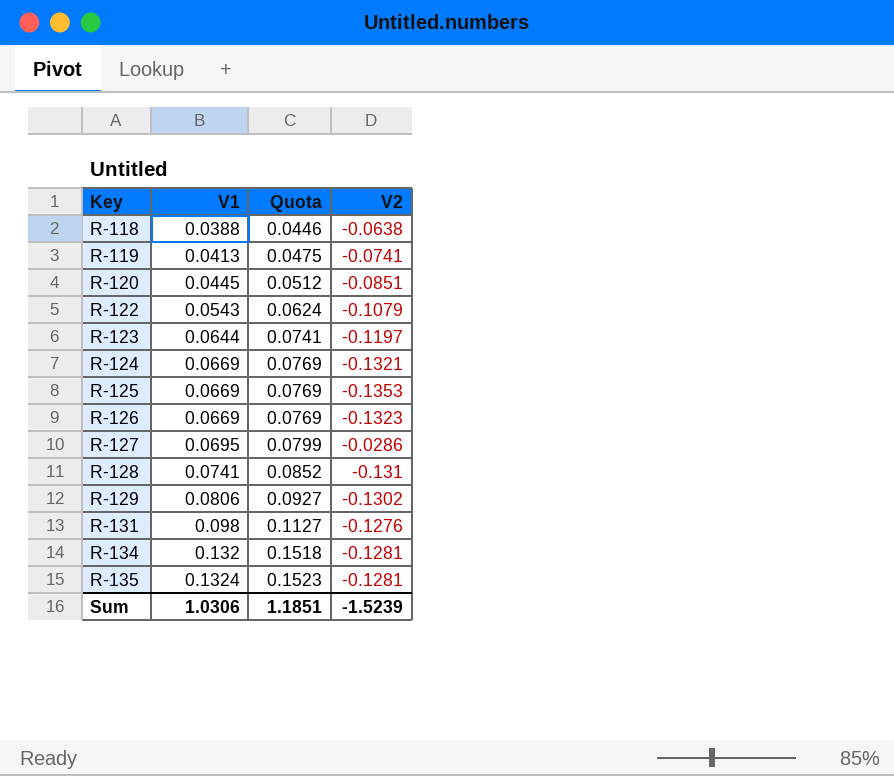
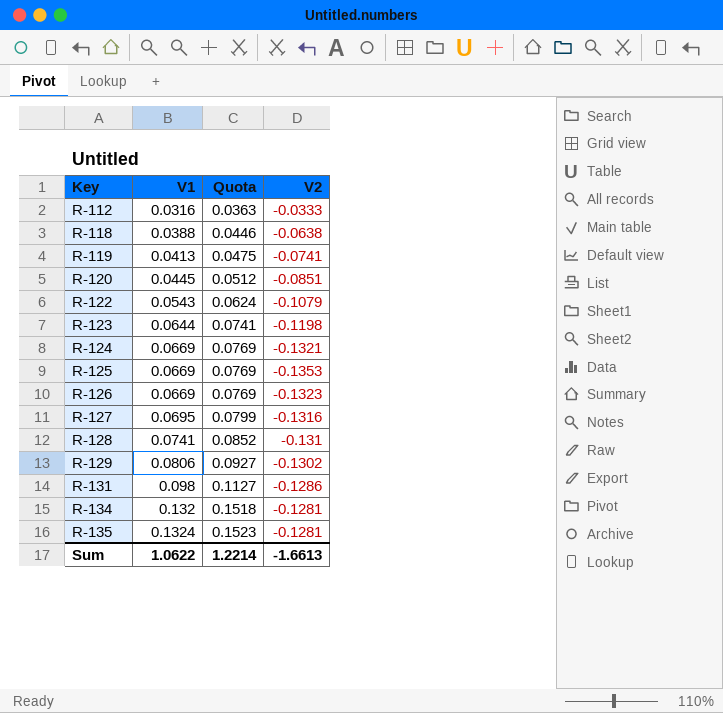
row R-112: none -> 0.0316 | 0.0363 | -0.0333
R-123 | V2: -0.1197 -> -0.1198
R-127 | V2: -0.0286 -> -0.1316
R-131 | V2: -0.1276 -> -0.1286
Sum | V1: 1.0306 -> 1.0622
Sum | Quota: 1.1851 -> 1.2214
Sum | V2: -1.5239 -> -1.6613

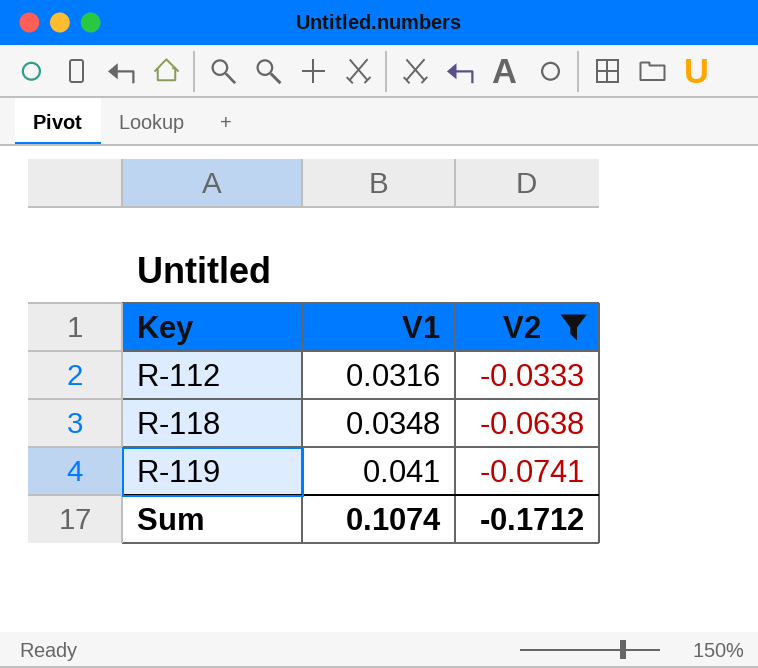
filter: none -> V2 >= -0.0741
column Quota | formula: [V1] * 1.15 -> none
R-118 | V1: 0.0388 -> 0.0348
R-119 | V1: 0.0413 -> 0.041
Sum | V1: 1.0622 -> 0.1074
Sum | V2: -1.6613 -> -0.1712

